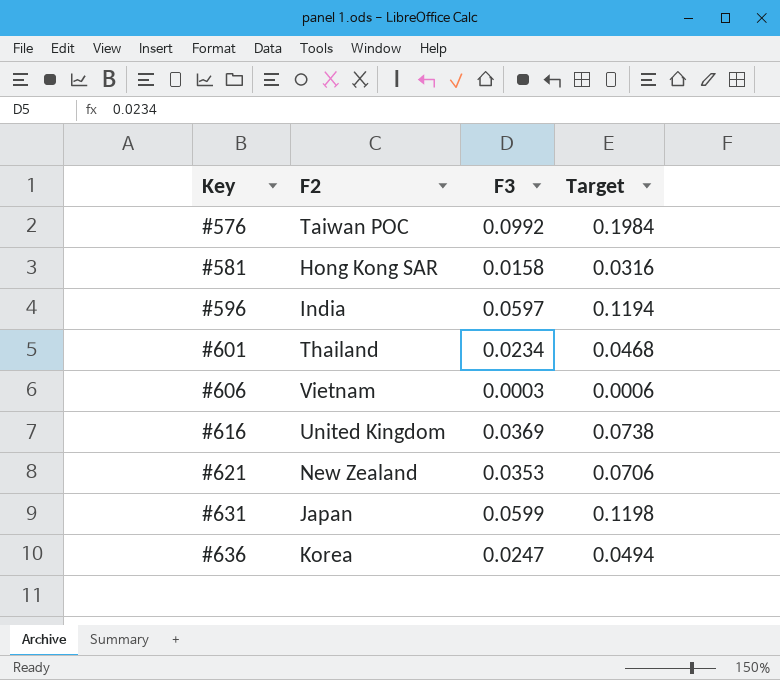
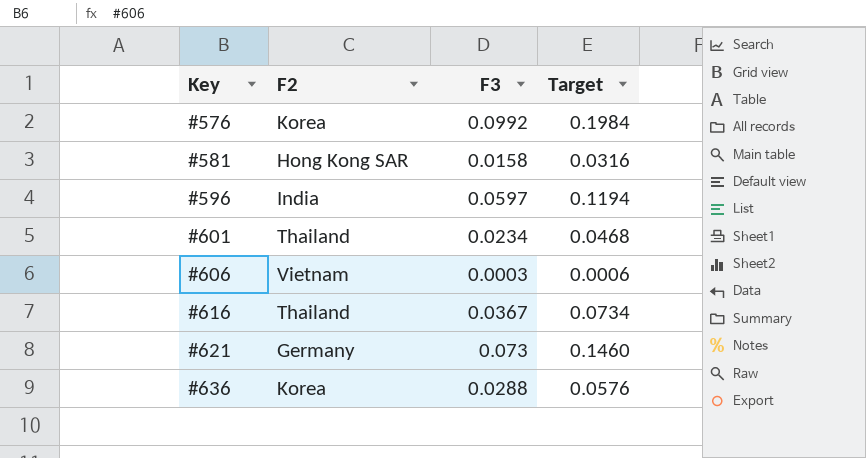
row #631: Japan | 0.0599 | 0.1198 -> none
#576 | F2: Taiwan POC -> Korea
#616 | F2: United Kingdom -> Thailand
#616 | F3: 0.0369 -> 0.0367
#616 | Target: 0.0738 -> 0.0734
#621 | F2: New Zealand -> Germany
#621 | F3: 0.0353 -> 0.073
#621 | Target: 0.0706 -> 0.1460
#636 | F3: 0.0247 -> 0.0288
#636 | Target: 0.0494 -> 0.0576

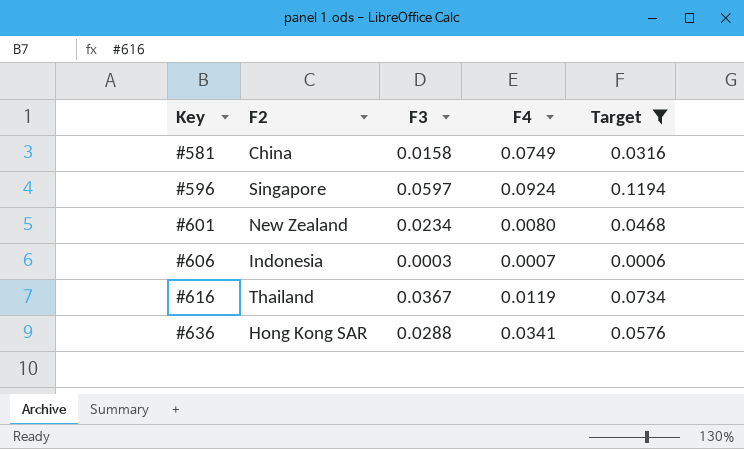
filter: none -> Target <= 0.1194
column F4 | position: none -> 4
#581 | F2: Hong Kong SAR -> China
#596 | F2: India -> Singapore
#601 | F2: Thailand -> New Zealand
#606 | F2: Vietnam -> Indonesia
#636 | F2: Korea -> Hong Kong SAR

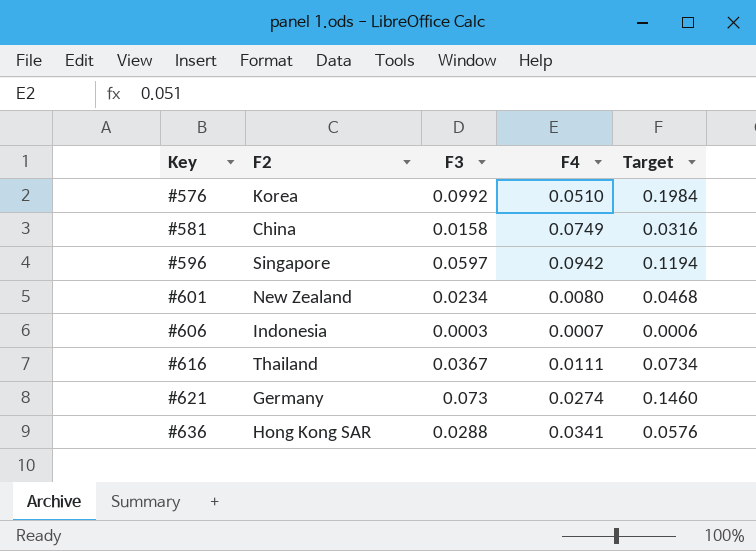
filter: Target <= 0.1194 -> none
#596 | F4: 0.0924 -> 0.0942
#616 | F4: 0.0119 -> 0.0111

